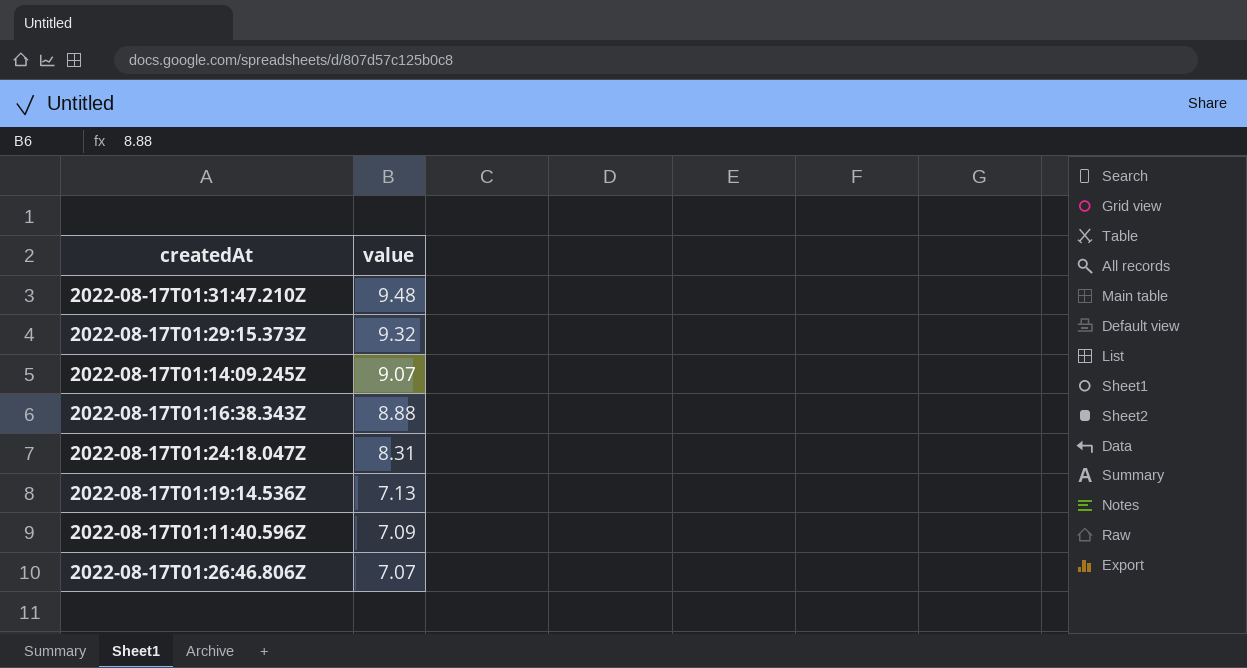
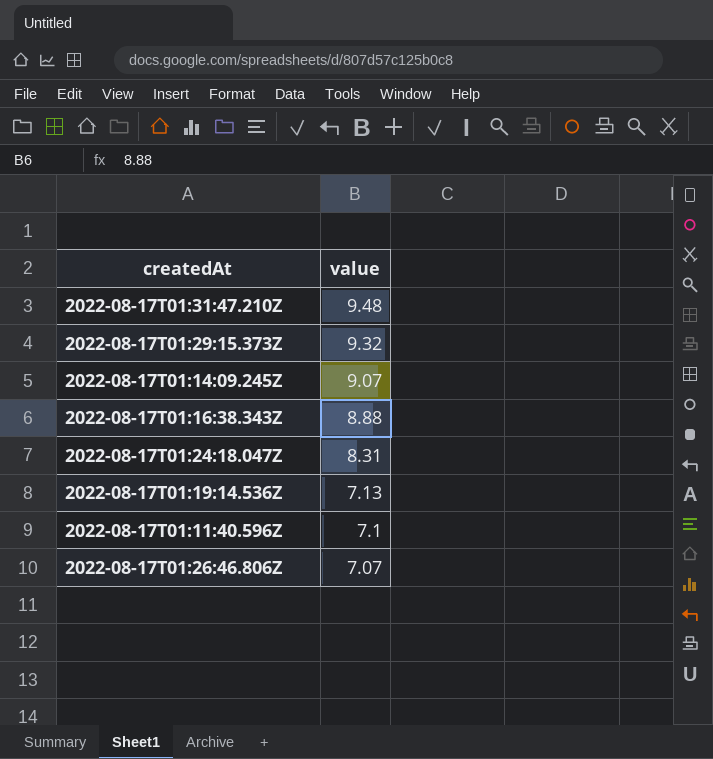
2022-08-17T01:11:40.596Z | value: 7.09 -> 7.1

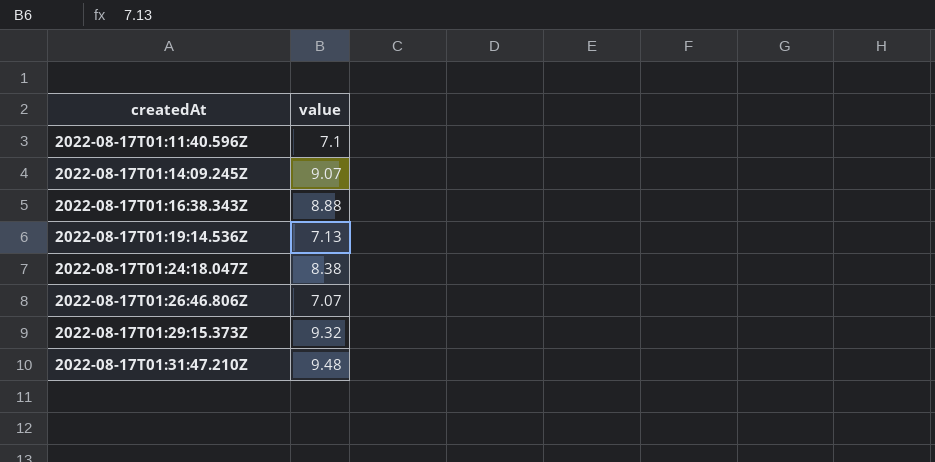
row order: value descending -> createdAt ascending
2022-08-17T01:24:18.047Z | value: 8.31 -> 8.38

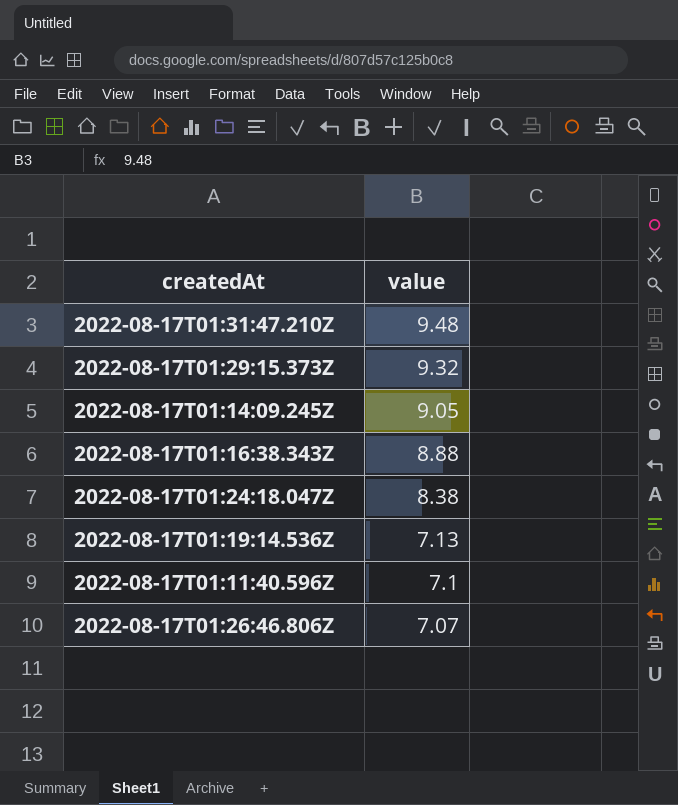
row order: createdAt ascending -> value descending
2022-08-17T01:14:09.245Z | value: 9.07 -> 9.05

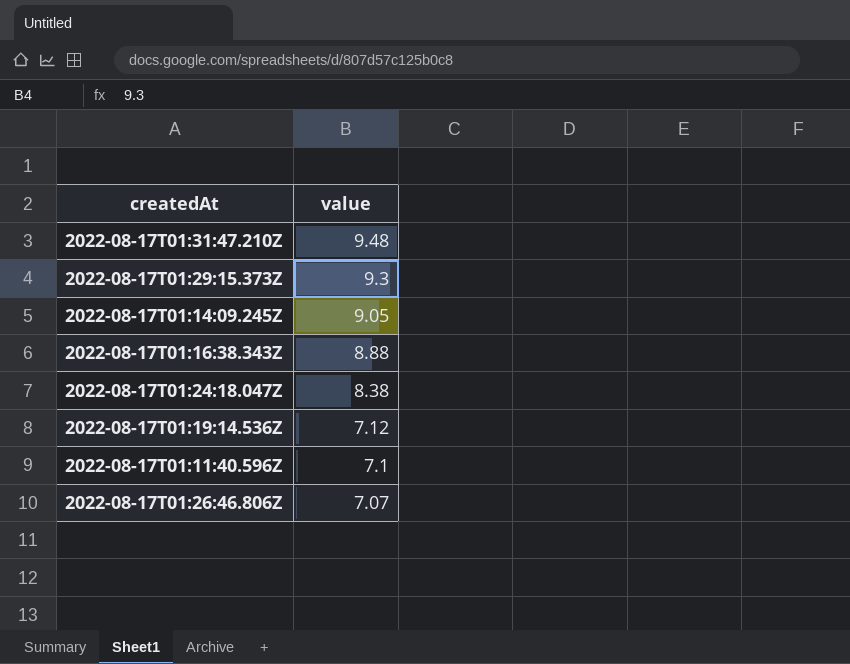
2022-08-17T01:29:15.373Z | value: 9.32 -> 9.3
2022-08-17T01:19:14.536Z | value: 7.13 -> 7.12

